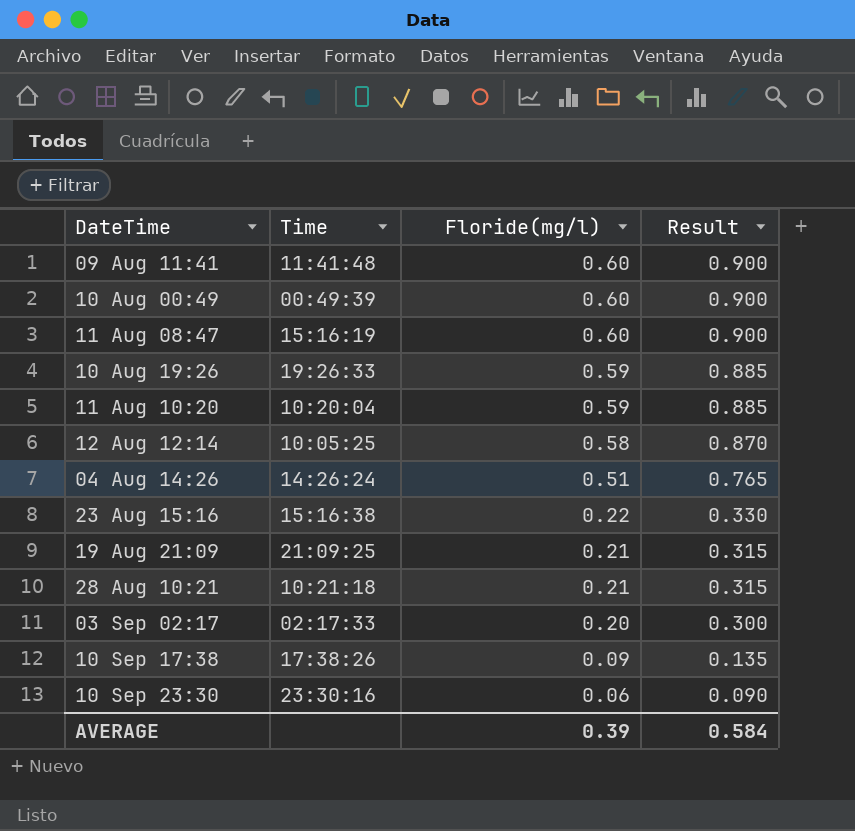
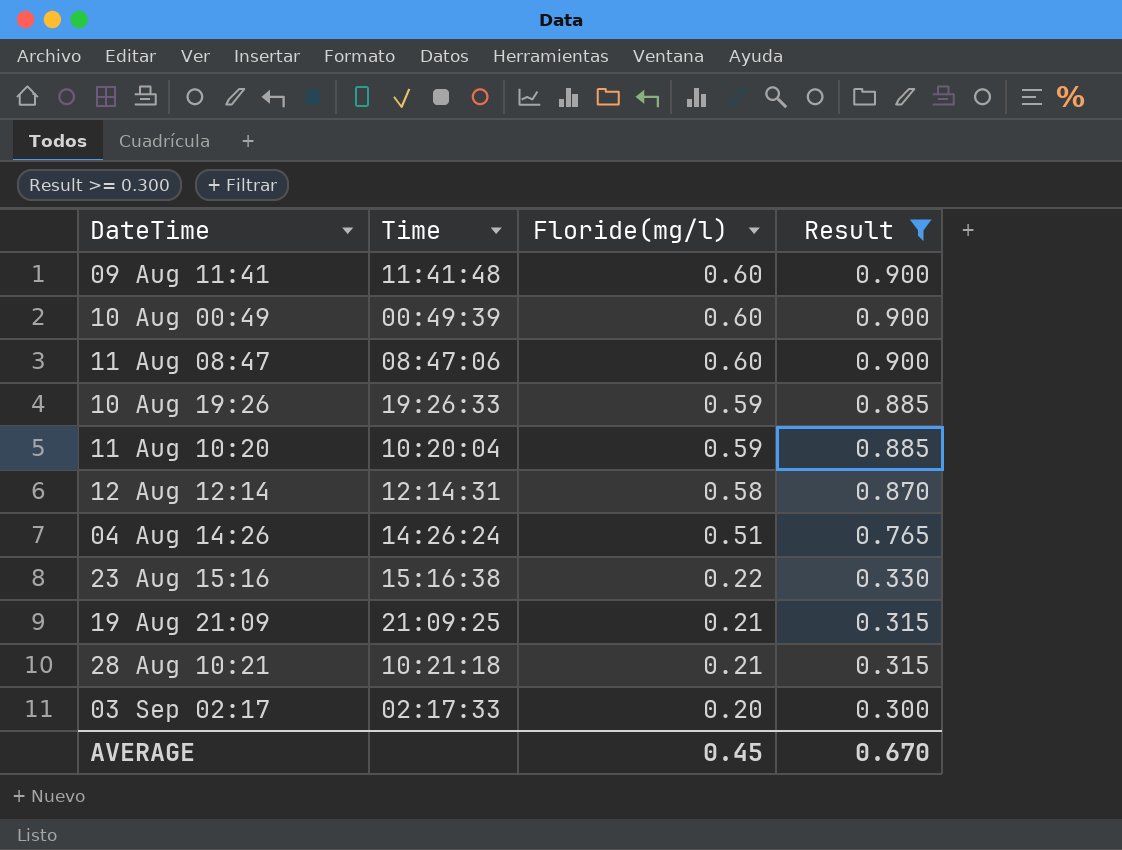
filter: none -> Result >= 0.300
11 Aug 08:47 | Time: 15:16:19 -> 08:47:06
12 Aug 12:14 | Time: 10:05:25 -> 12:14:31
AVERAGE | Floride(mg/l): 0.39 -> 0.45
AVERAGE | Result: 0.584 -> 0.670

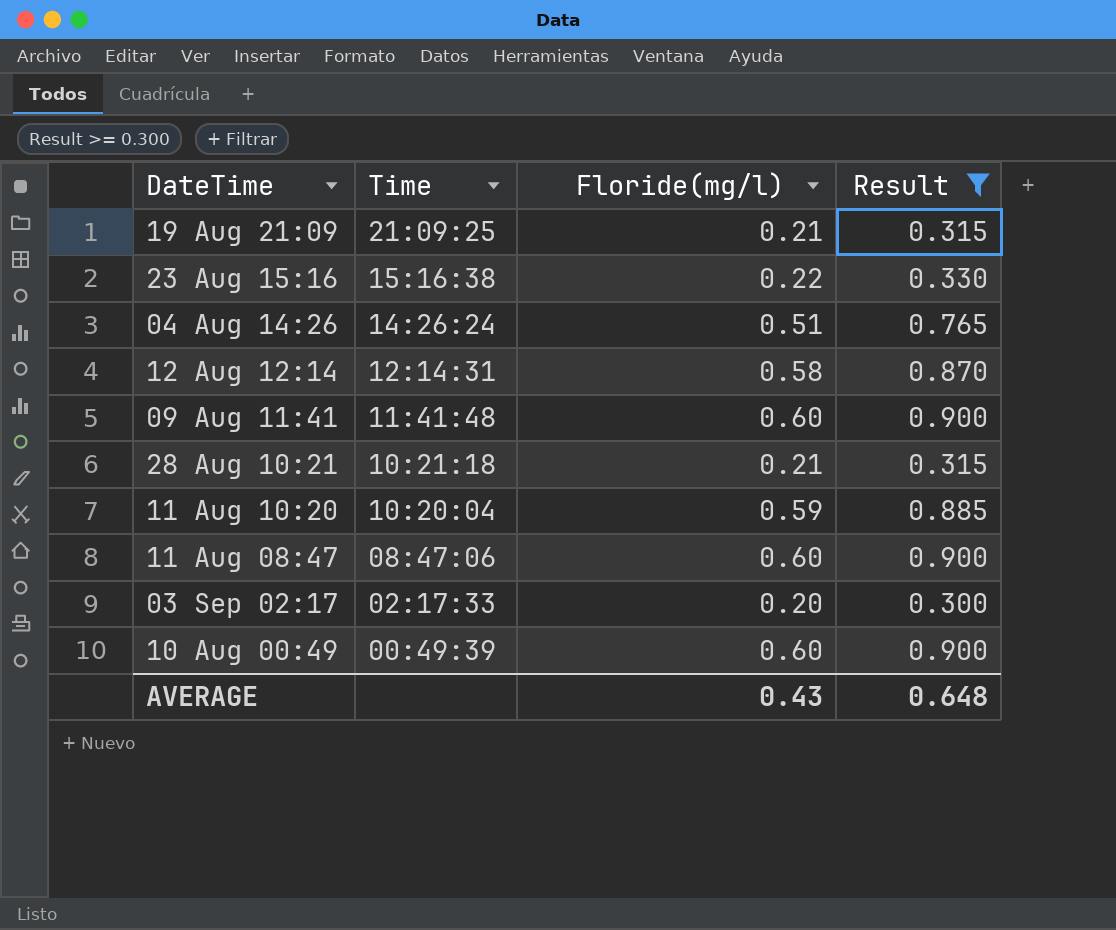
row order: Floride(mg/l) descending -> Time descending
row 10 Aug 19:26: 19:26:33 | 0.59 | 0.885 -> none
AVERAGE | Floride(mg/l): 0.45 -> 0.43
AVERAGE | Result: 0.670 -> 0.648

